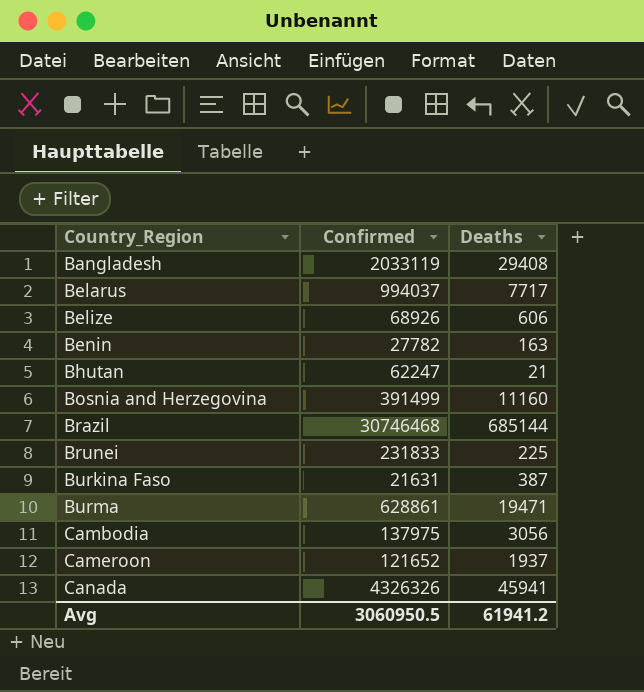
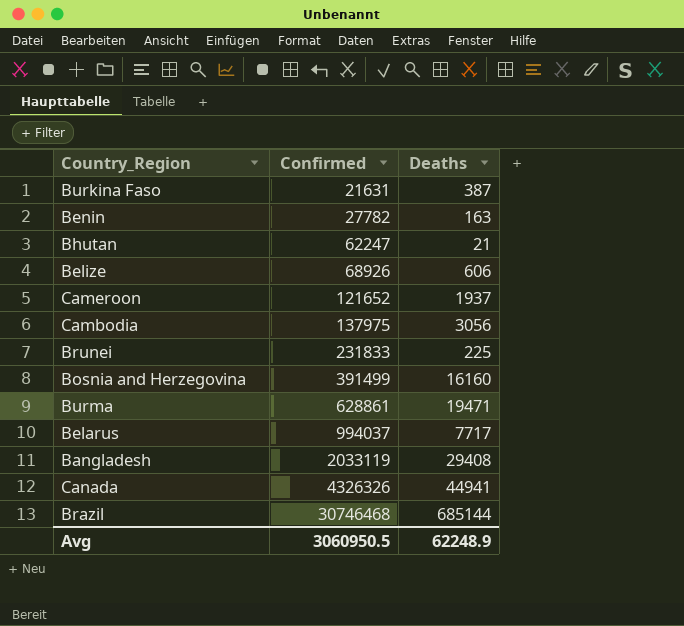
row order: Country_Region ascending -> Confirmed ascending
Bosnia and Herzegovina | Deaths: 11160 -> 16160
Canada | Deaths: 45941 -> 44941
Avg | Deaths: 61941.2 -> 62248.9

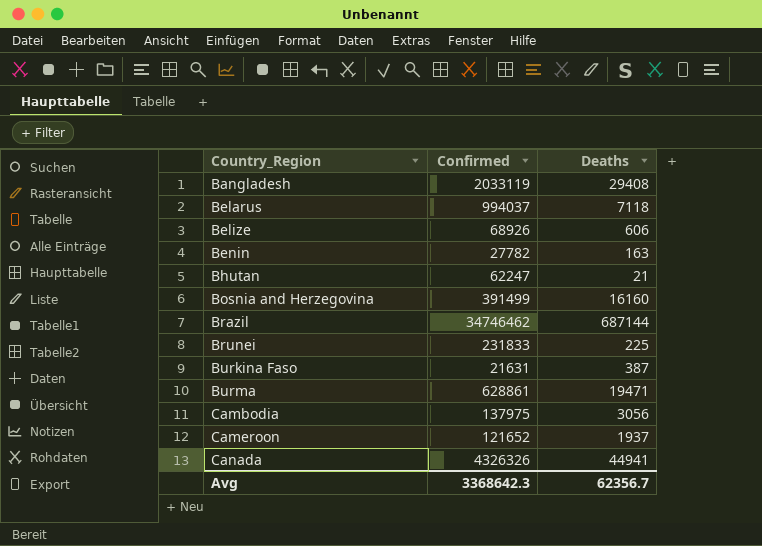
row order: Confirmed ascending -> Country_Region ascending
Belarus | Deaths: 7717 -> 7118
Brazil | Confirmed: 30746468 -> 34746462
Brazil | Deaths: 685144 -> 687144
Avg | Confirmed: 3060950.5 -> 3368642.3
Avg | Deaths: 62248.9 -> 62356.7

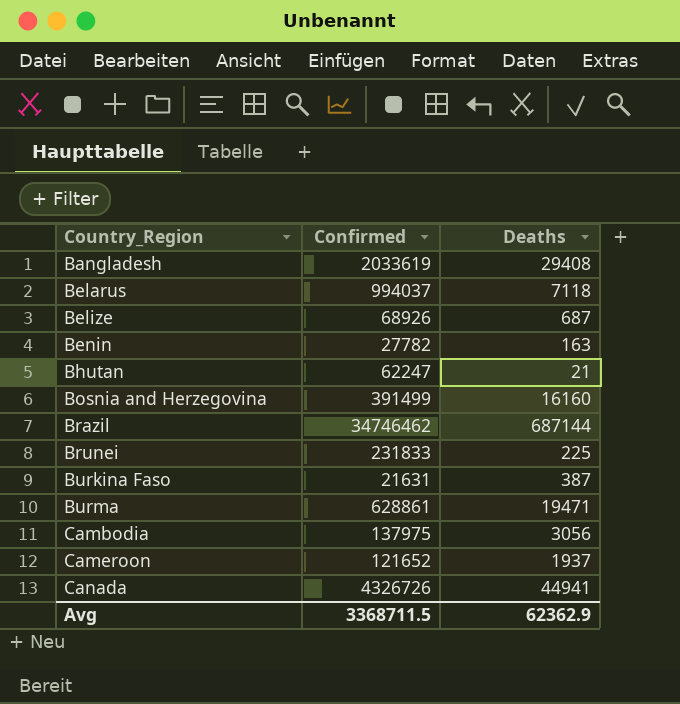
Bangladesh | Confirmed: 2033119 -> 2033619
Belize | Deaths: 606 -> 687
Canada | Confirmed: 4326326 -> 4326726
Avg | Confirmed: 3368642.3 -> 3368711.5
Avg | Deaths: 62356.7 -> 62362.9

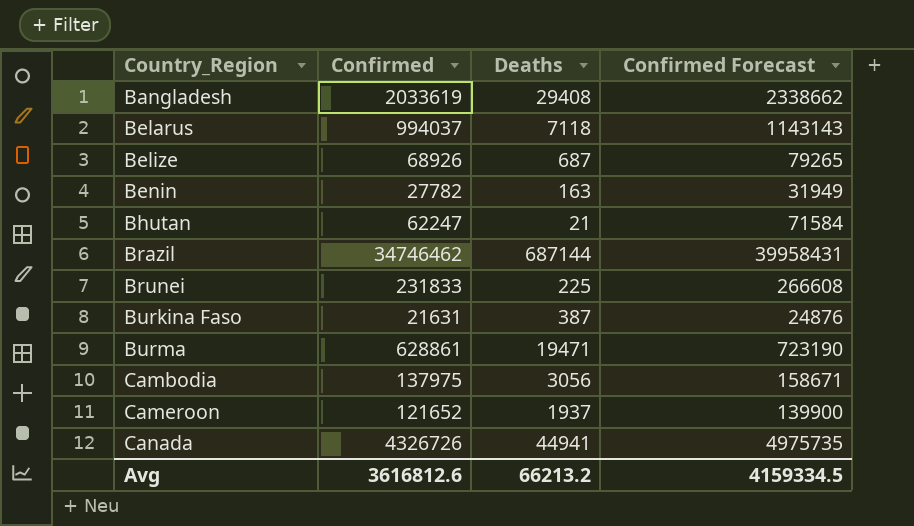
column Confirmed Forecast | formula: none -> [Confirmed] * 1.15
row Bosnia and Herzegovina: 391499 | 16160 -> none
Avg | Confirmed: 3368711.5 -> 3616812.6
Avg | Deaths: 62362.9 -> 66213.2

